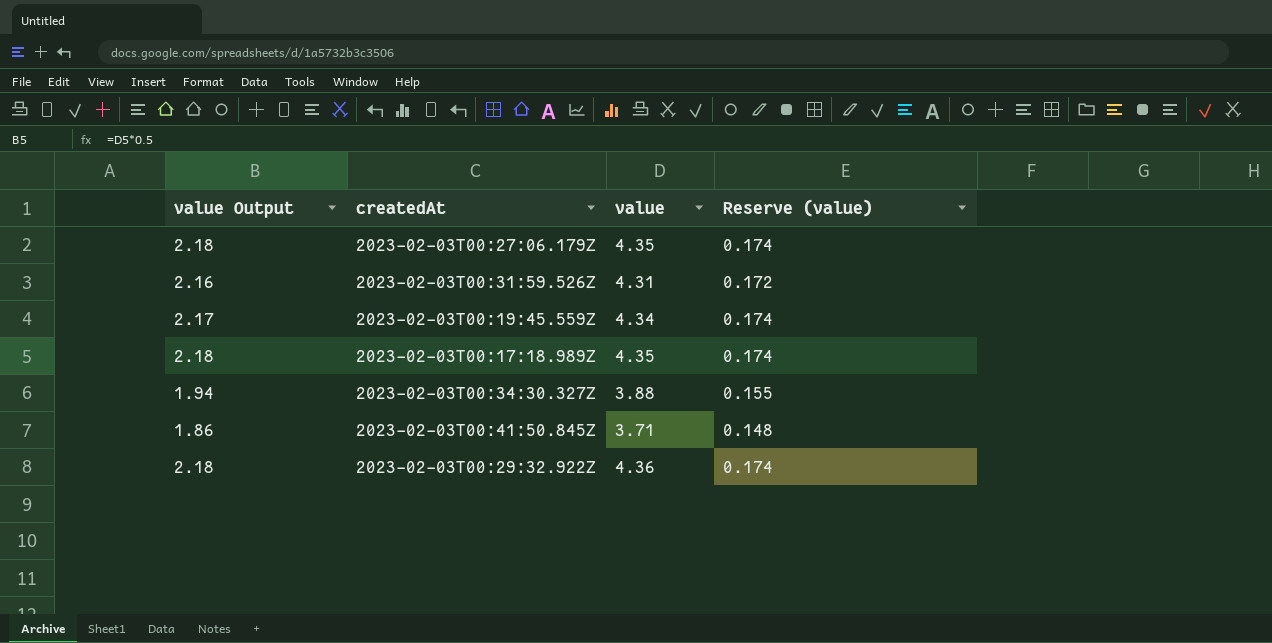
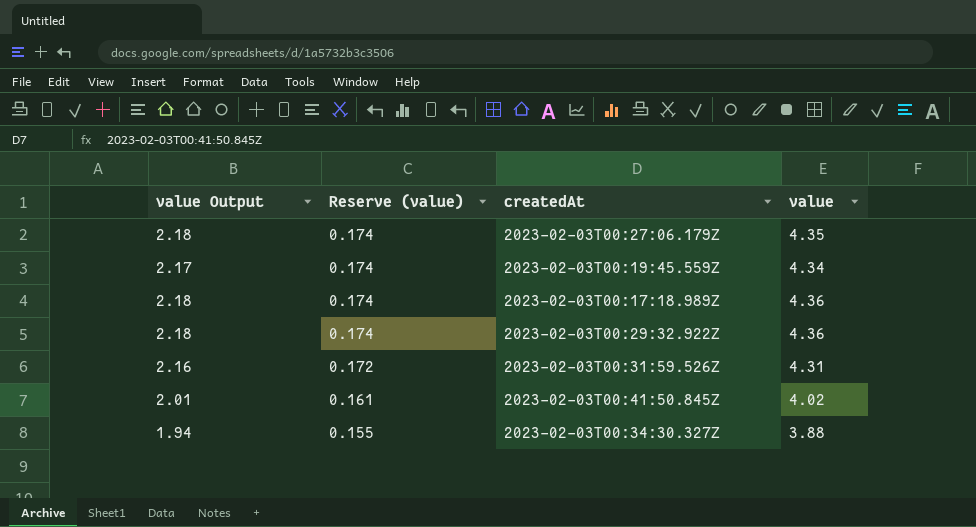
row order: none -> Reserve (value) descending
column Reserve (value) | position: 4 -> 2
2023-02-03T00:17:18.989Z | value: 4.35 -> 4.36
2023-02-03T00:41:50.845Z | value Output: 1.86 -> 2.01
2023-02-03T00:41:50.845Z | Reserve (value): 0.148 -> 0.161
2023-02-03T00:41:50.845Z | value: 3.71 -> 4.02

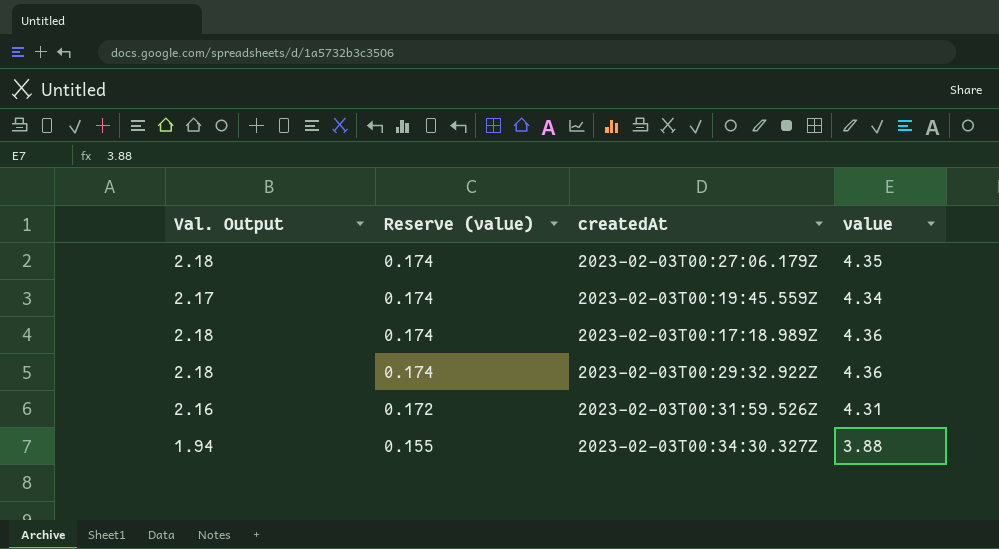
column name: value Output -> Val. Output
row 2023-02-03T00:41:50.845Z: 2.01 | 0.161 | 4.02 -> none

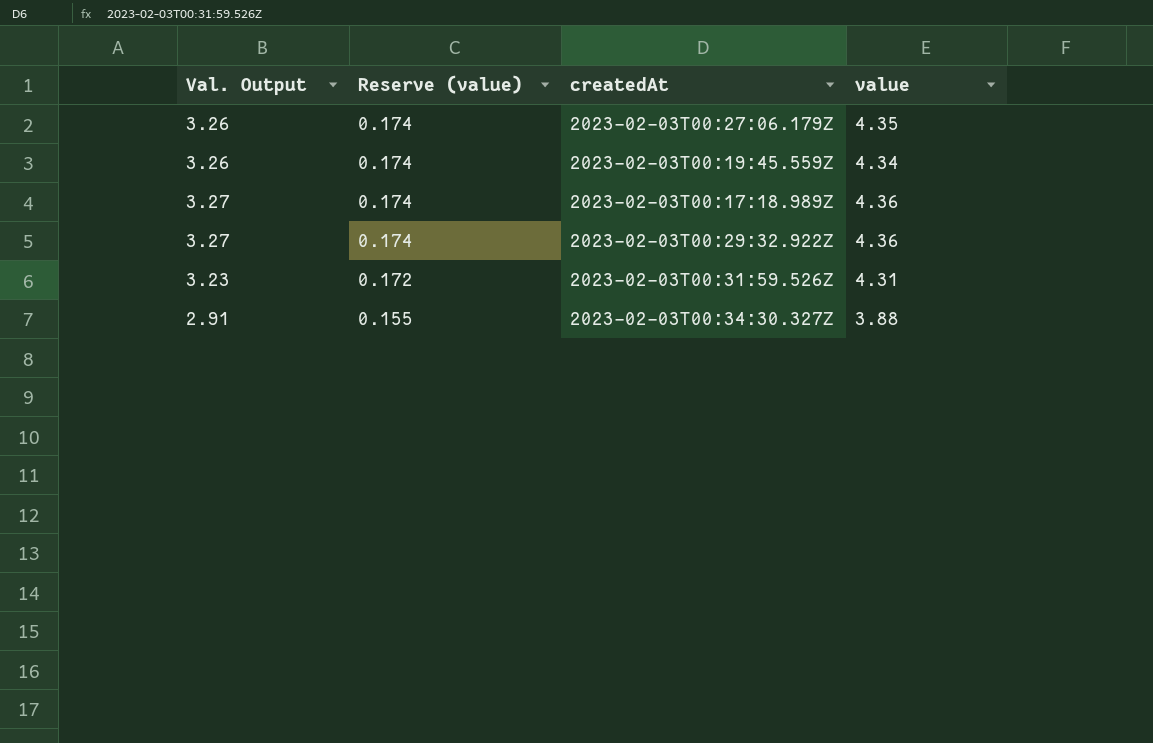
column Val. Output | formula: [value] * 0.5 -> [value] * 0.75

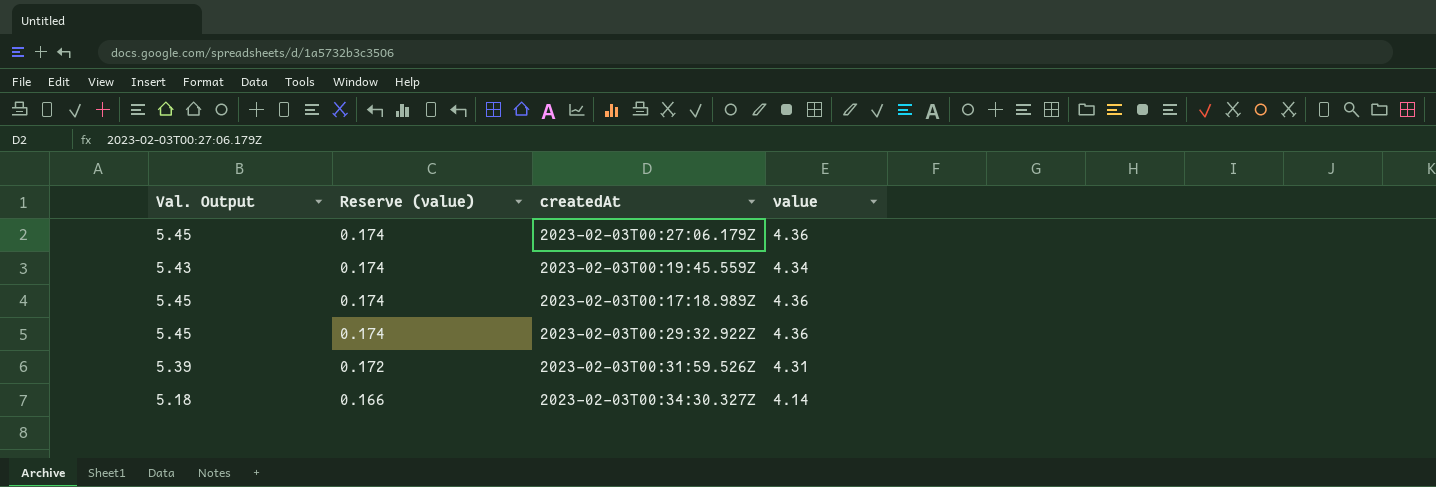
column Val. Output | formula: [value] * 0.75 -> [value] * 1.25
2023-02-03T00:27:06.179Z | value: 4.35 -> 4.36
2023-02-03T00:34:30.327Z | Reserve (value): 0.155 -> 0.166
2023-02-03T00:34:30.327Z | value: 3.88 -> 4.14

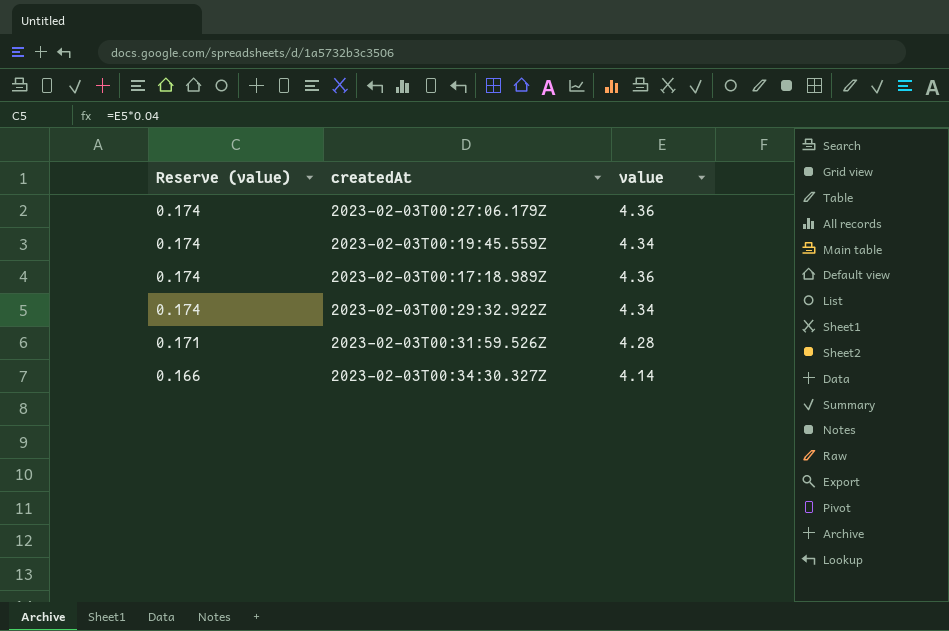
column Val. Output | formula: [value] * 1.25 -> none
2023-02-03T00:29:32.922Z | value: 4.36 -> 4.34
2023-02-03T00:31:59.526Z | Reserve (value): 0.172 -> 0.171
2023-02-03T00:31:59.526Z | value: 4.31 -> 4.28

